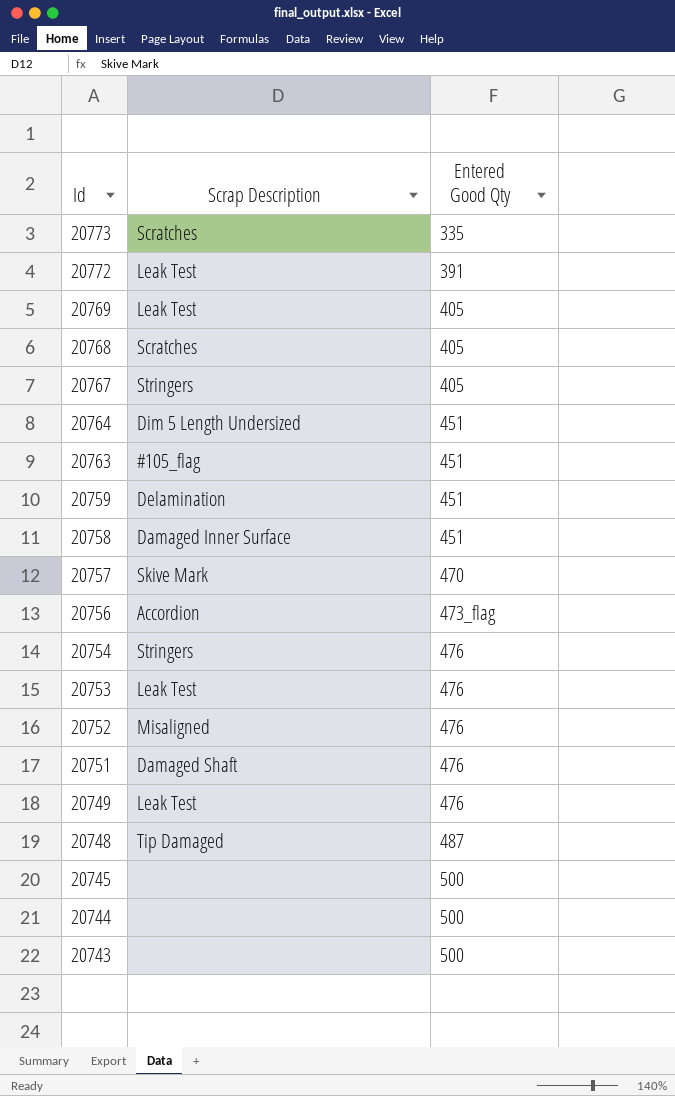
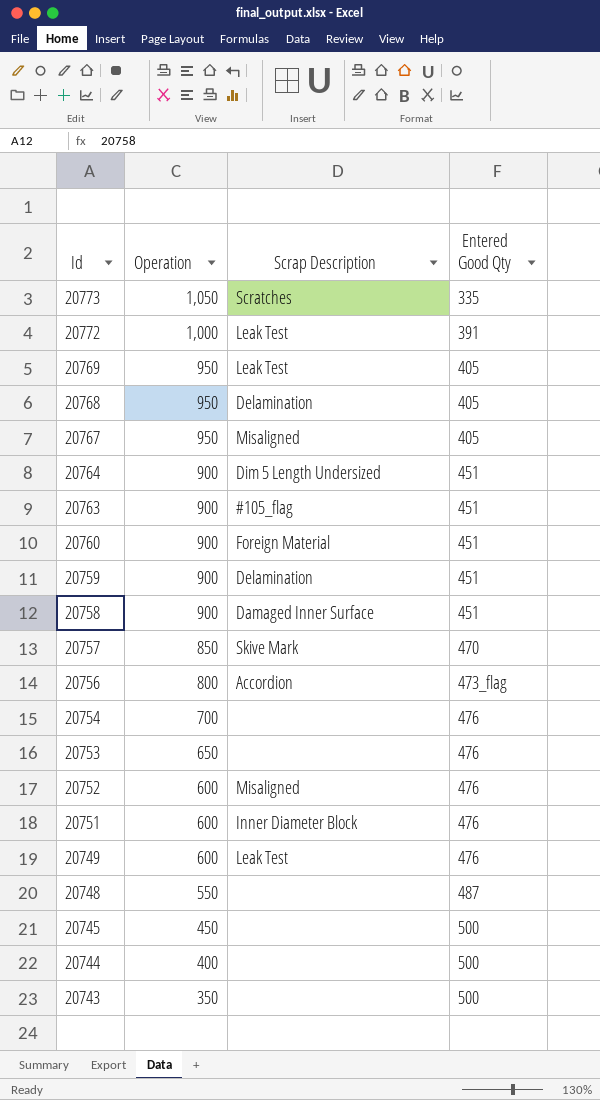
column Operation | position: none -> 2
20768 | Scrap Description: Scratches -> Delamination
20767 | Scrap Description: Stringers -> Misaligned
row 20760: none -> 900 | Foreign Material | 451
20754 | Scrap Description: Stringers -> none
20753 | Scrap Description: Leak Test -> none
20751 | Scrap Description: Damaged Shaft -> Inner Diameter Block
20748 | Scrap Description: Tip Damaged -> none

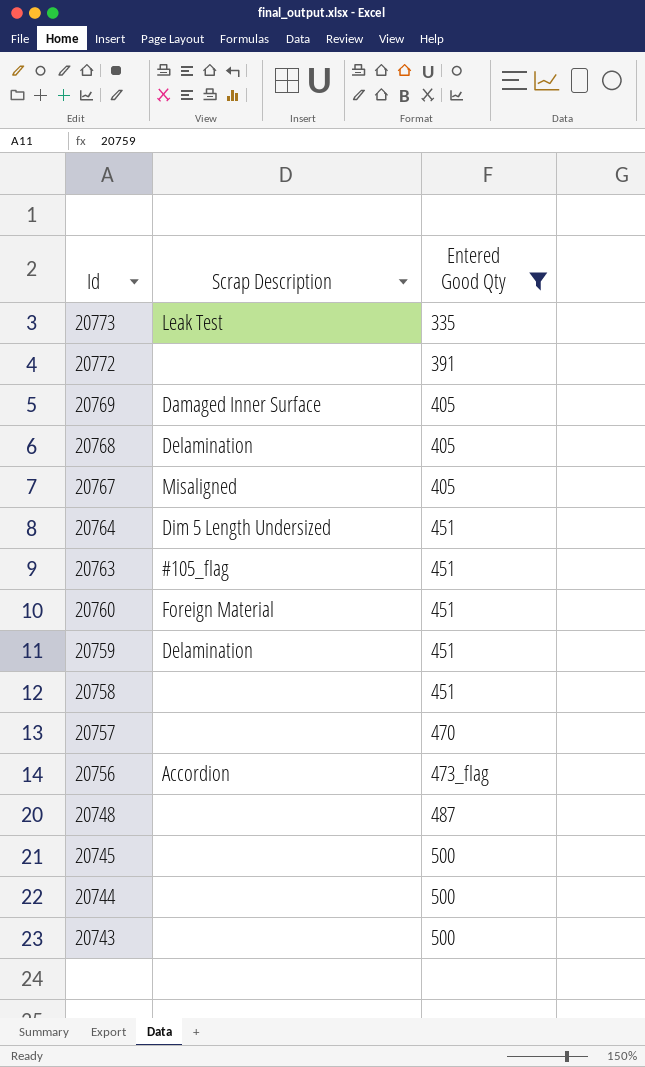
filter: none -> Entered Good Qty != 476
column Operation | position: 2 -> none
20773 | Scrap Description: Scratches -> Leak Test
20772 | Scrap Description: Leak Test -> none
20769 | Scrap Description: Leak Test -> Damaged Inner Surface
20758 | Scrap Description: Damaged Inner Surface -> none
20757 | Scrap Description: Skive Mark -> none

